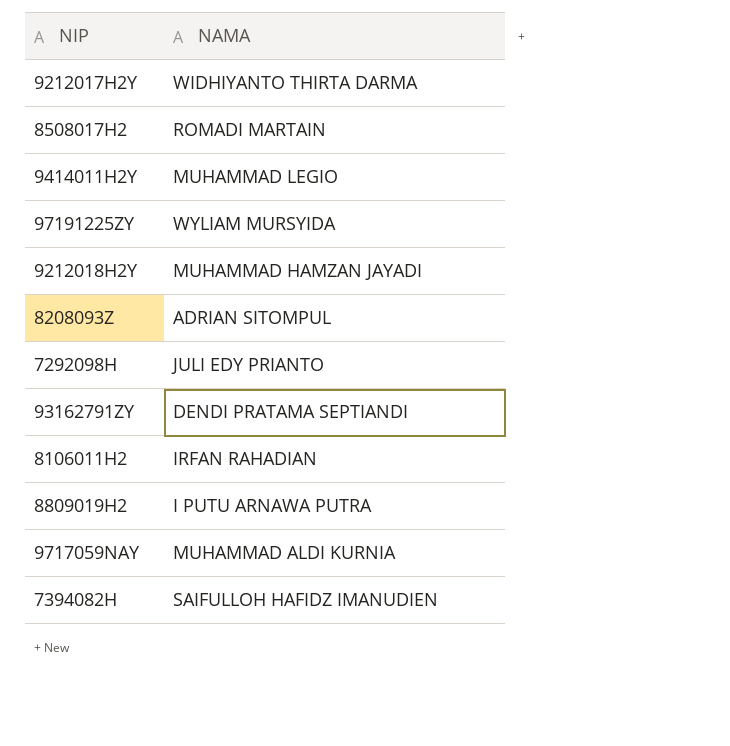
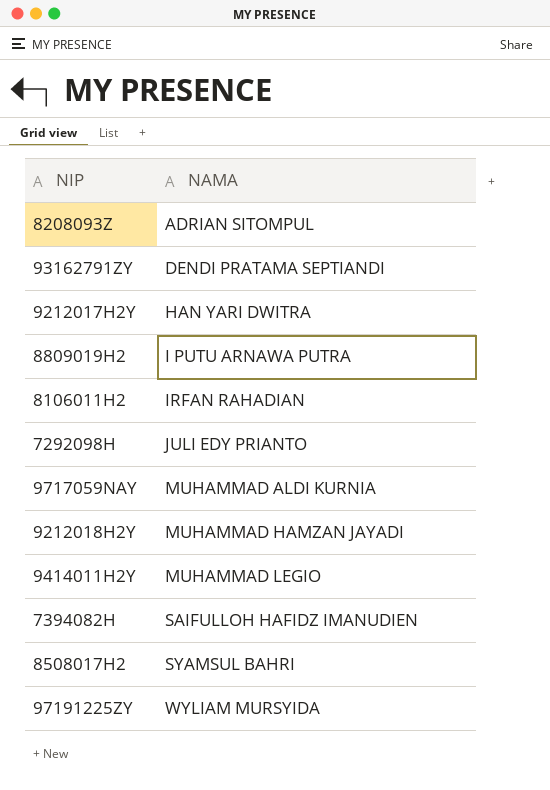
row order: none -> NAMA ascending
9212017H2Y | NAMA: WIDHIYANTO THIRTA DARMA -> HAN YARI DWITRA
8508017H2 | NAMA: ROMADI MARTAIN -> SYAMSUL BAHRI

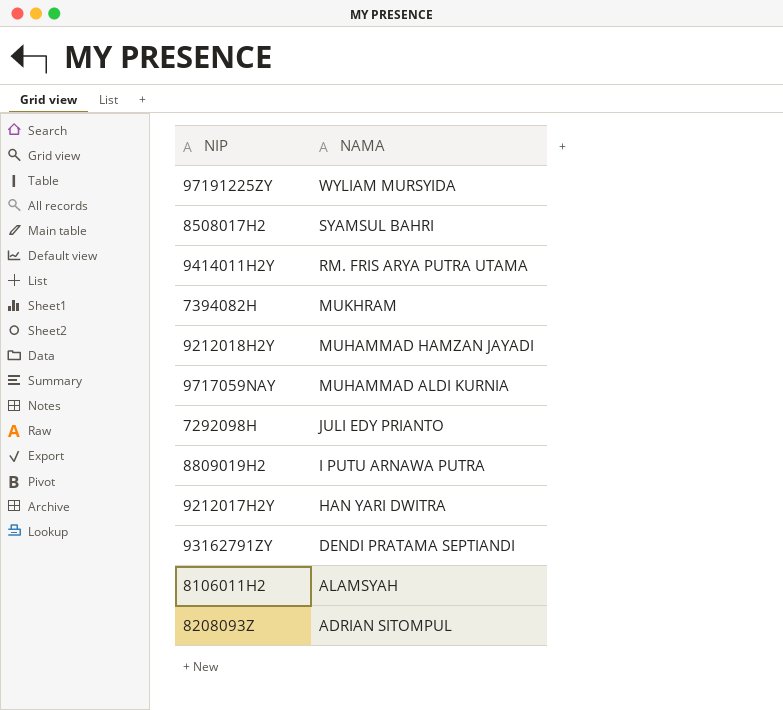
row order: NAMA ascending -> NAMA descending
9414011H2Y | NAMA: MUHAMMAD LEGIO -> RM. FRIS ARYA PUTRA UTAMA
7394082H | NAMA: SAIFULLOH HAFIDZ IMANUDIEN -> MUKHRAM
8106011H2 | NAMA: IRFAN RAHADIAN -> ALAMSYAH

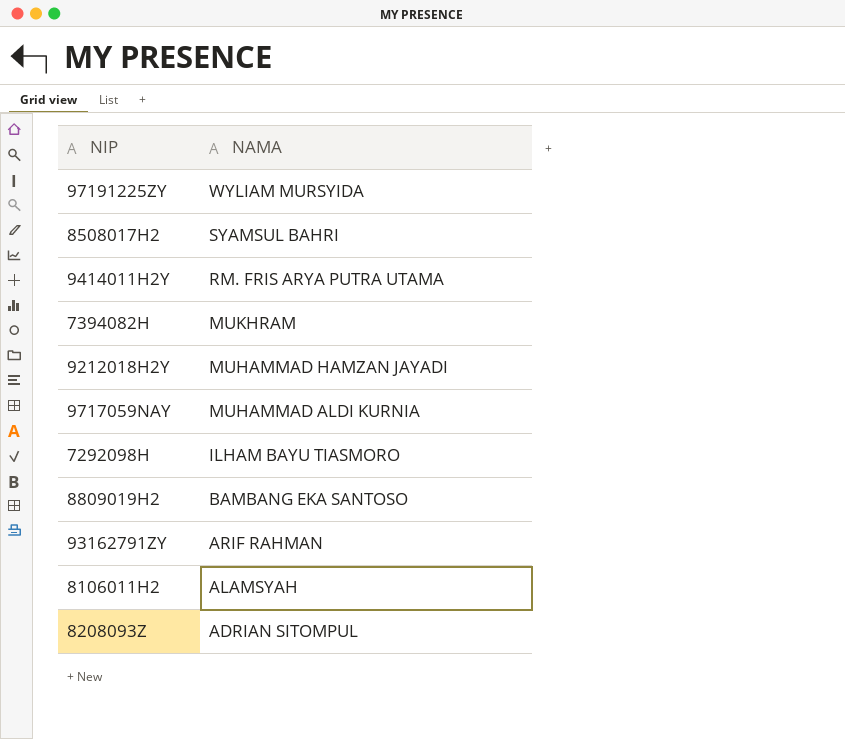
row 9212017H2Y: HAN YARI DWITRA -> none
7292098H | NAMA: JULI EDY PRIANTO -> ILHAM BAYU TIASMORO
8809019H2 | NAMA: I PUTU ARNAWA PUTRA -> BAMBANG EKA SANTOSO
93162791ZY | NAMA: DENDI PRATAMA SEPTIANDI -> ARIF RAHMAN

